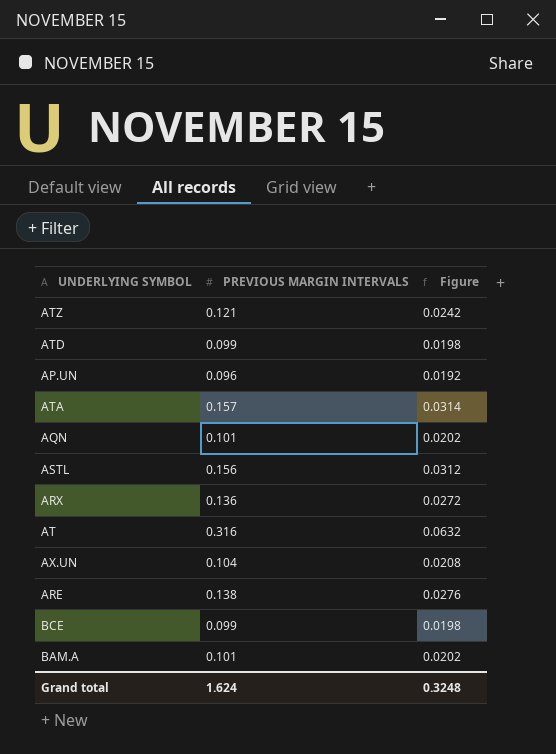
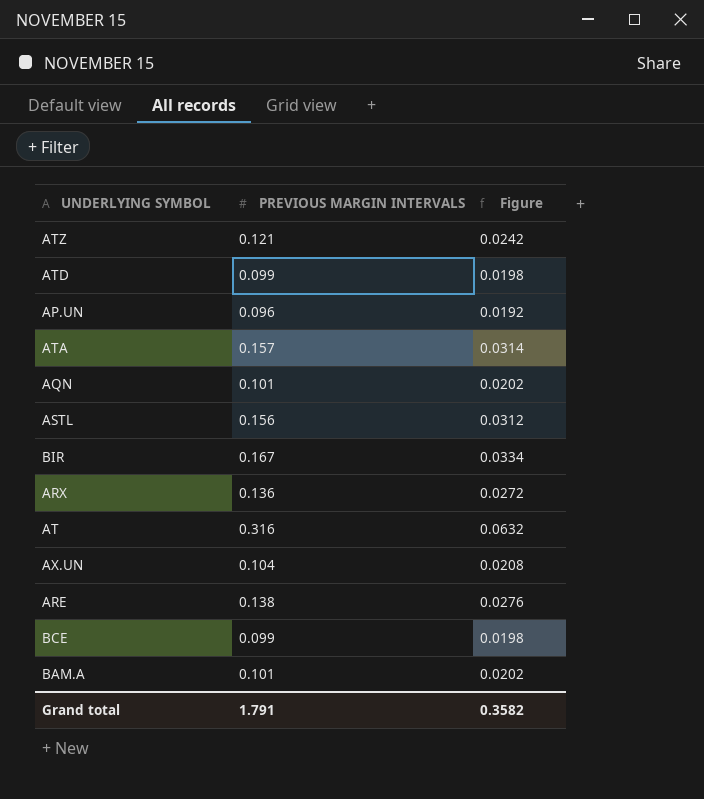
row BIR: none -> 0.167 | 0.0334
Grand total | PREVIOUS MARGIN INTERVALS: 1.624 -> 1.791
Grand total | Figure: 0.3248 -> 0.3582

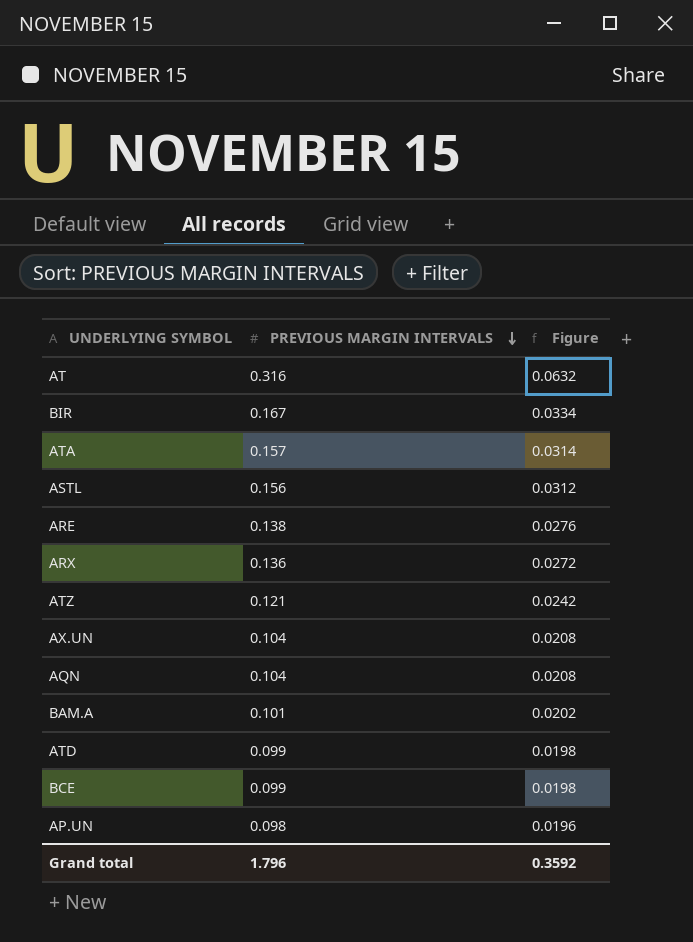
row order: none -> PREVIOUS MARGIN INTERVALS descending
AQN | PREVIOUS MARGIN INTERVALS: 0.101 -> 0.104
AQN | Figure: 0.0202 -> 0.0208
AP.UN | PREVIOUS MARGIN INTERVALS: 0.096 -> 0.098
AP.UN | Figure: 0.0192 -> 0.0196
Grand total | PREVIOUS MARGIN INTERVALS: 1.791 -> 1.796
Grand total | Figure: 0.3582 -> 0.3592

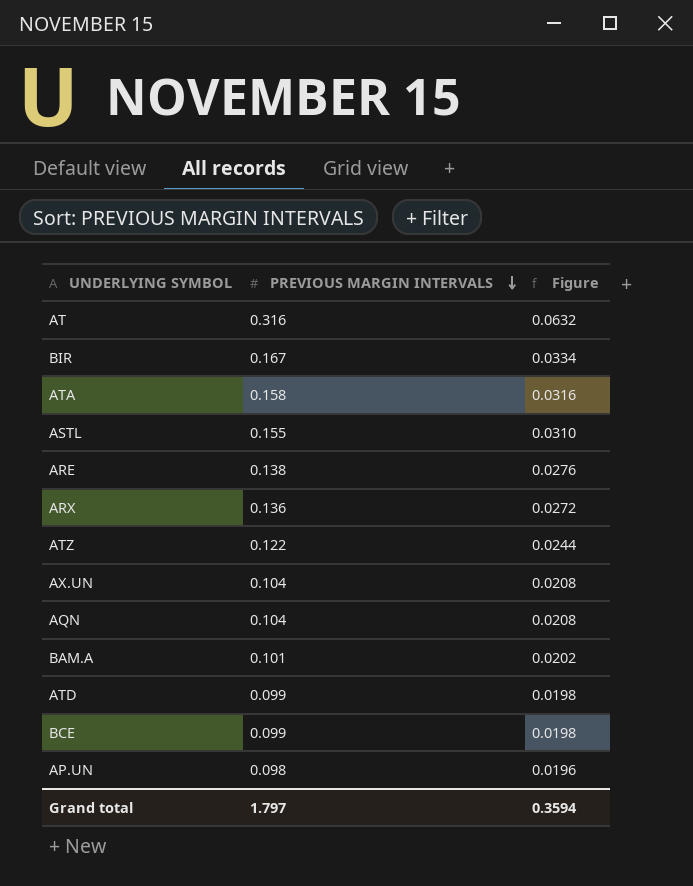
ATA | PREVIOUS MARGIN INTERVALS: 0.157 -> 0.158
ATA | Figure: 0.0314 -> 0.0316
ASTL | PREVIOUS MARGIN INTERVALS: 0.156 -> 0.155
ASTL | Figure: 0.0312 -> 0.0310
ATZ | PREVIOUS MARGIN INTERVALS: 0.121 -> 0.122
ATZ | Figure: 0.0242 -> 0.0244
Grand total | PREVIOUS MARGIN INTERVALS: 1.796 -> 1.797
Grand total | Figure: 0.3592 -> 0.3594

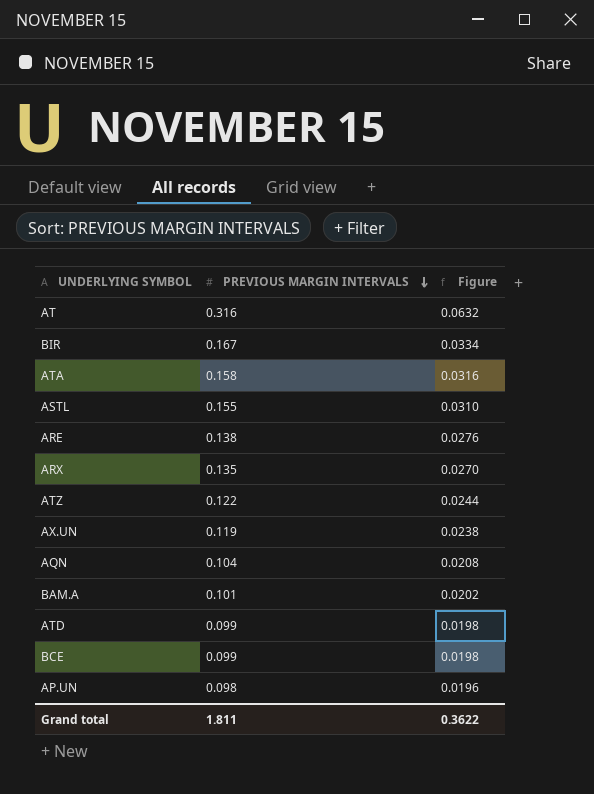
ARX | PREVIOUS MARGIN INTERVALS: 0.136 -> 0.135
ARX | Figure: 0.0272 -> 0.0270
AX.UN | PREVIOUS MARGIN INTERVALS: 0.104 -> 0.119
AX.UN | Figure: 0.0208 -> 0.0238
Grand total | PREVIOUS MARGIN INTERVALS: 1.797 -> 1.811
Grand total | Figure: 0.3594 -> 0.3622

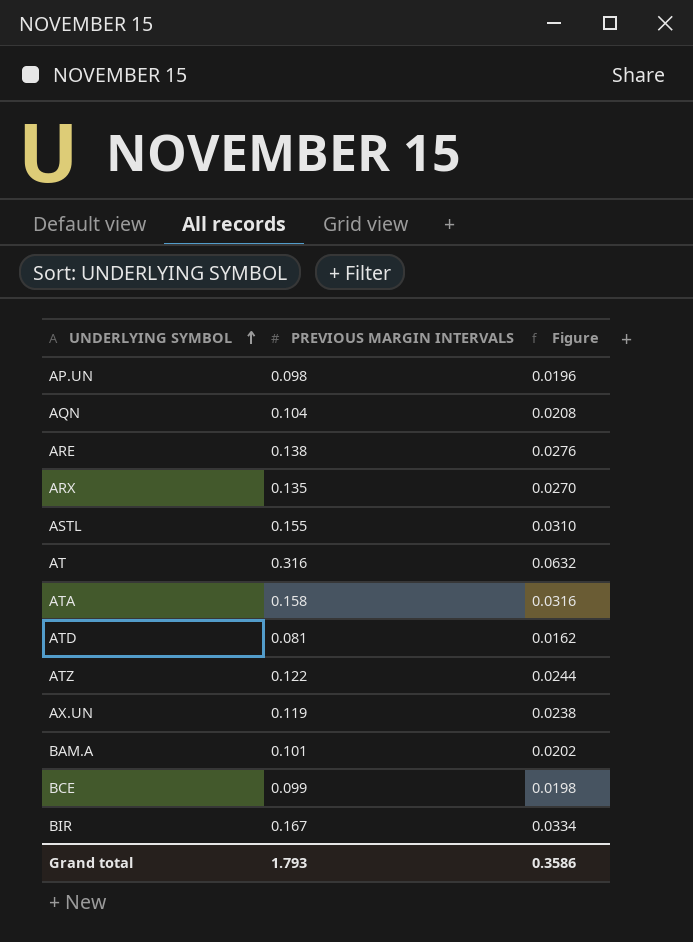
row order: PREVIOUS MARGIN INTERVALS descending -> UNDERLYING SYMBOL ascending
ATD | PREVIOUS MARGIN INTERVALS: 0.099 -> 0.081
ATD | Figure: 0.0198 -> 0.0162
Grand total | PREVIOUS MARGIN INTERVALS: 1.811 -> 1.793
Grand total | Figure: 0.3622 -> 0.3586

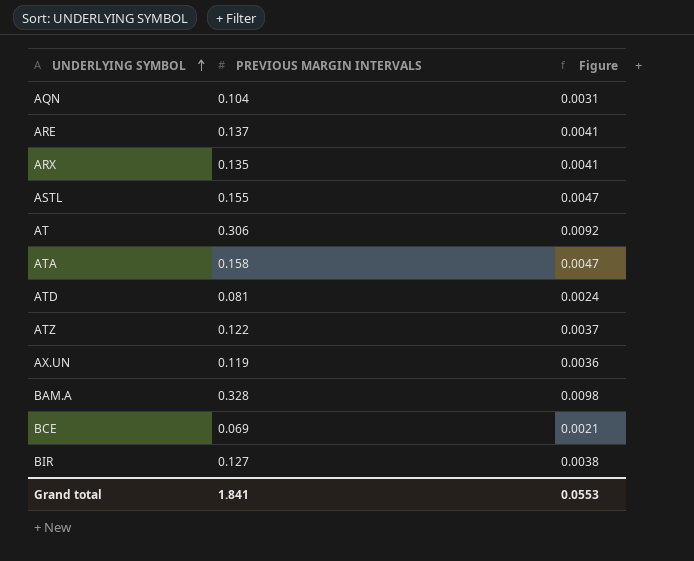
column Figure | formula: [PREVIOUS MARGIN INTERVALS] * 0.2 -> [PREVIOUS MARGIN INTERVALS] * 0.03
row AP.UN: 0.098 | 0.0196 -> none
ARE | PREVIOUS MARGIN INTERVALS: 0.138 -> 0.137
AT | PREVIOUS MARGIN INTERVALS: 0.316 -> 0.306
BAM.A | PREVIOUS MARGIN INTERVALS: 0.101 -> 0.328
BCE | PREVIOUS MARGIN INTERVALS: 0.099 -> 0.069
BIR | PREVIOUS MARGIN INTERVALS: 0.167 -> 0.127
Grand total | PREVIOUS MARGIN INTERVALS: 1.793 -> 1.841
Grand total | Figure: 0.3586 -> 0.0553

